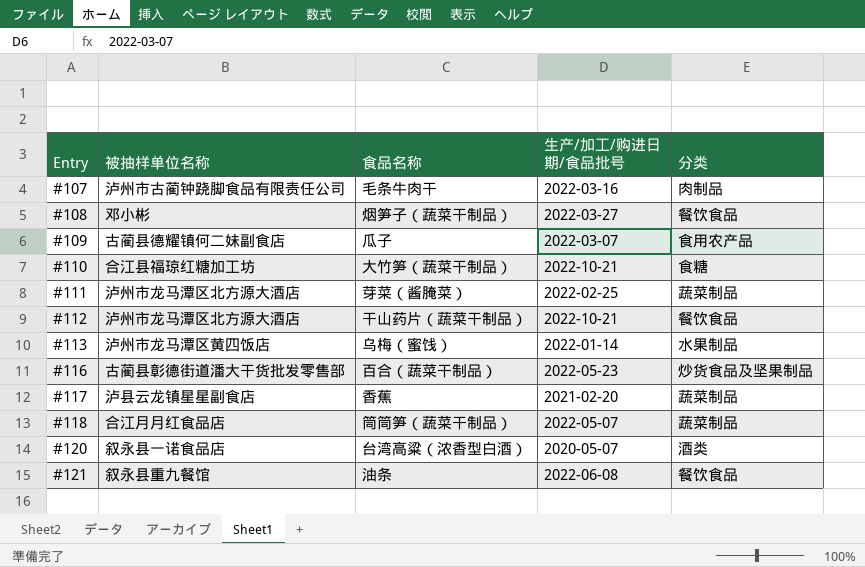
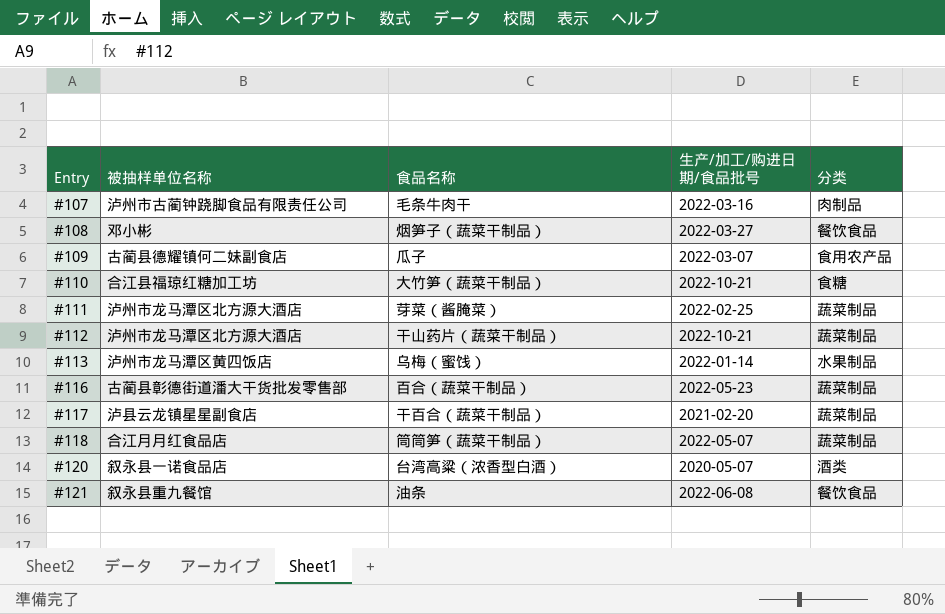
#112 | 分类: 餐饮食品 -> 蔬菜制品
#116 | 分类: 炒货食品及坚果制品 -> 蔬菜制品
#117 | 食品名称: 香蕉 -> 干百合（蔬菜干制品）

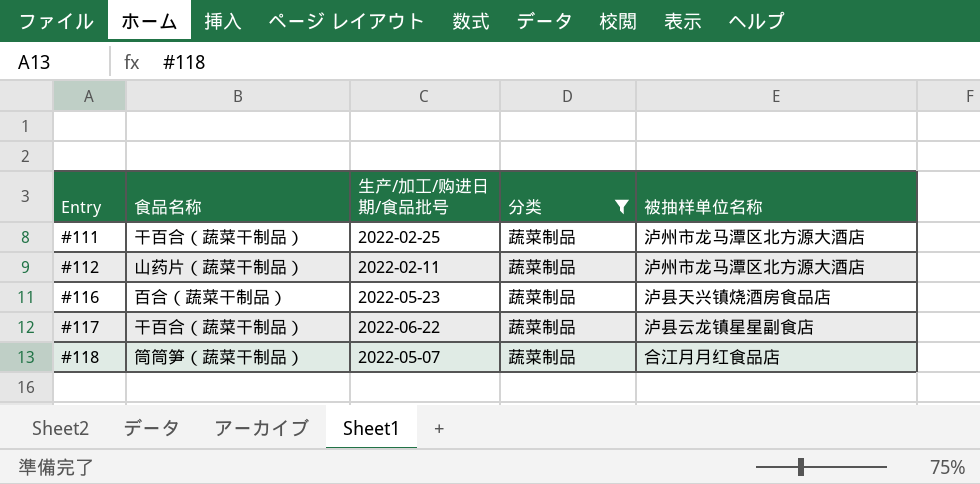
filter: none -> 分类 = 蔬菜制品
column 被抽样单位名称 | position: 2 -> 5
#111 | 食品名称: 芽菜（酱腌菜） -> 干百合（蔬菜干制品）
#112 | 食品名称: 干山药片（蔬菜干制品） -> 山药片（蔬菜干制品）
#112 | 生产/加工/购进日期/食品批号: 2022-10-21 -> 2022-02-11
#116 | 被抽样单位名称: 古蔺县彰德街道潘大干货批发零售部 -> 泸县天兴镇烧酒房食品店
#117 | 生产/加工/购进日期/食品批号: 2021-02-20 -> 2022-06-22

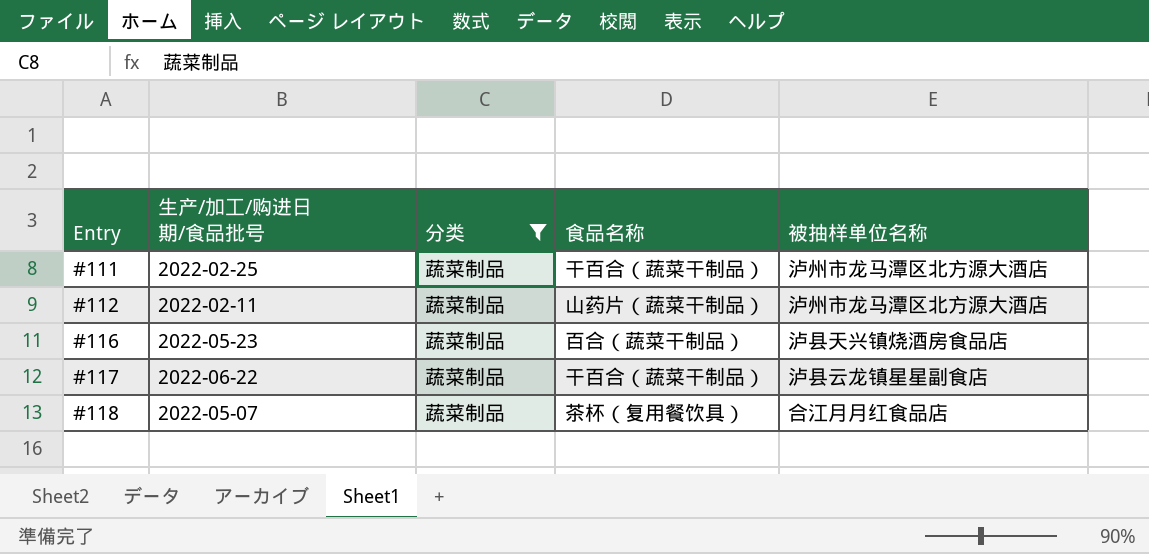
column 食品名称 | position: 2 -> 4
#118 | 食品名称: 筒筒笋（蔬菜干制品） -> 茶杯（复用餐饮具）

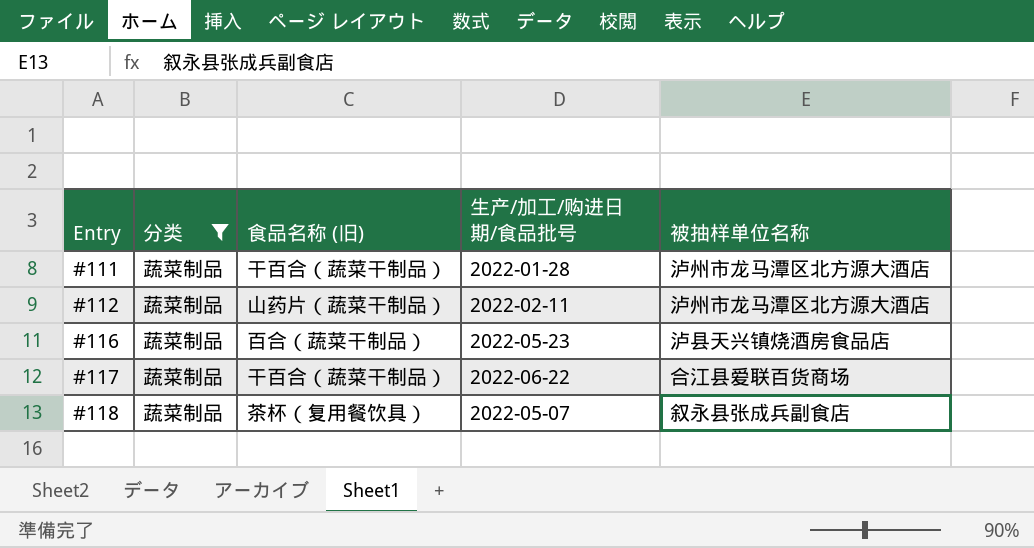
column name: 食品名称 -> 食品名称 (旧)
column 生产/加工/购进日期/食品批号 | position: 2 -> 4
#111 | 生产/加工/购进日期/食品批号: 2022-02-25 -> 2022-01-28
#117 | 被抽样单位名称: 泸县云龙镇星星副食店 -> 合江县爱联百货商场
#118 | 被抽样单位名称: 合江月月红食品店 -> 叙永县张成兵副食店

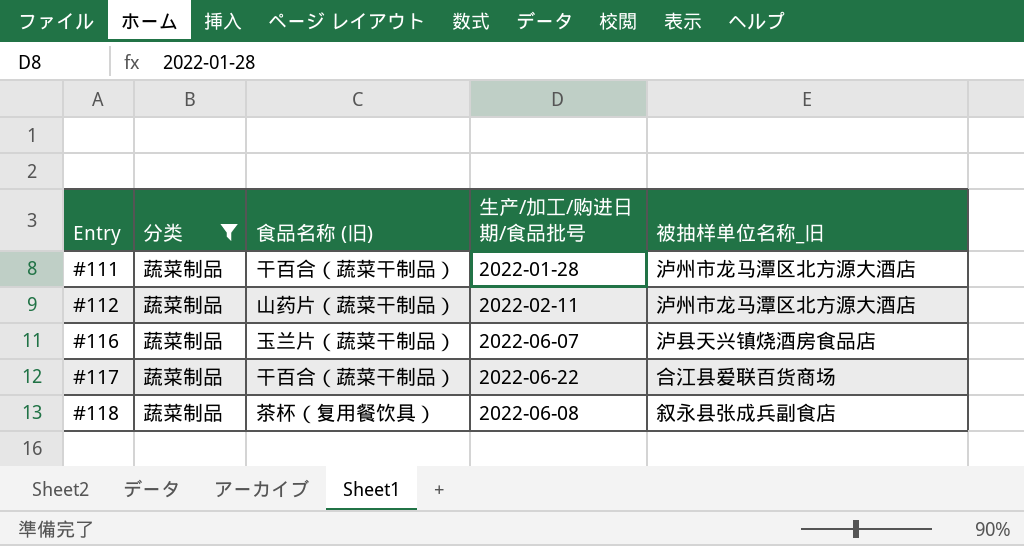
column name: 被抽样单位名称 -> 被抽样单位名称_旧
#116 | 食品名称 (旧): 百合（蔬菜干制品） -> 玉兰片（蔬菜干制品）
#116 | 生产/加工/购进日期/食品批号: 2022-05-23 -> 2022-06-07
#118 | 生产/加工/购进日期/食品批号: 2022-05-07 -> 2022-06-08

